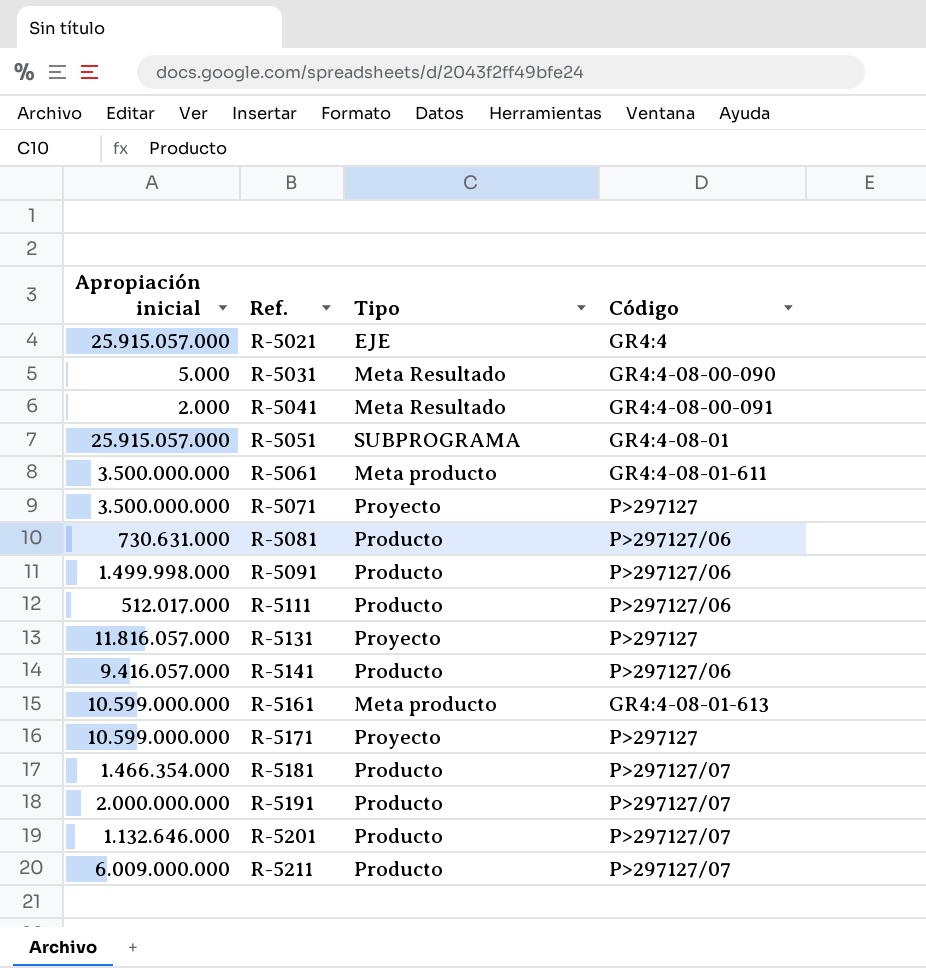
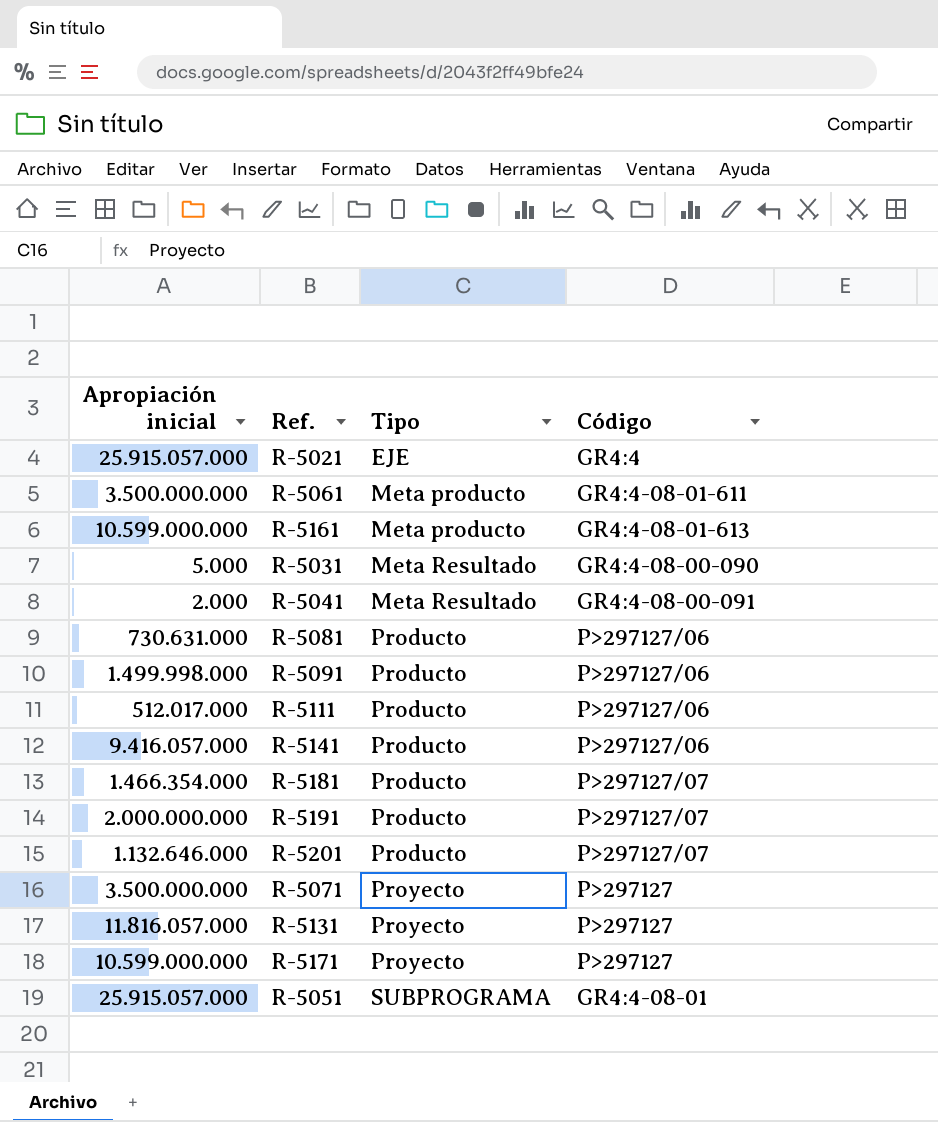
row order: Ref. ascending -> Tipo ascending
row R-5211: 6.009.000.000 | Producto | P>297127/07 -> none

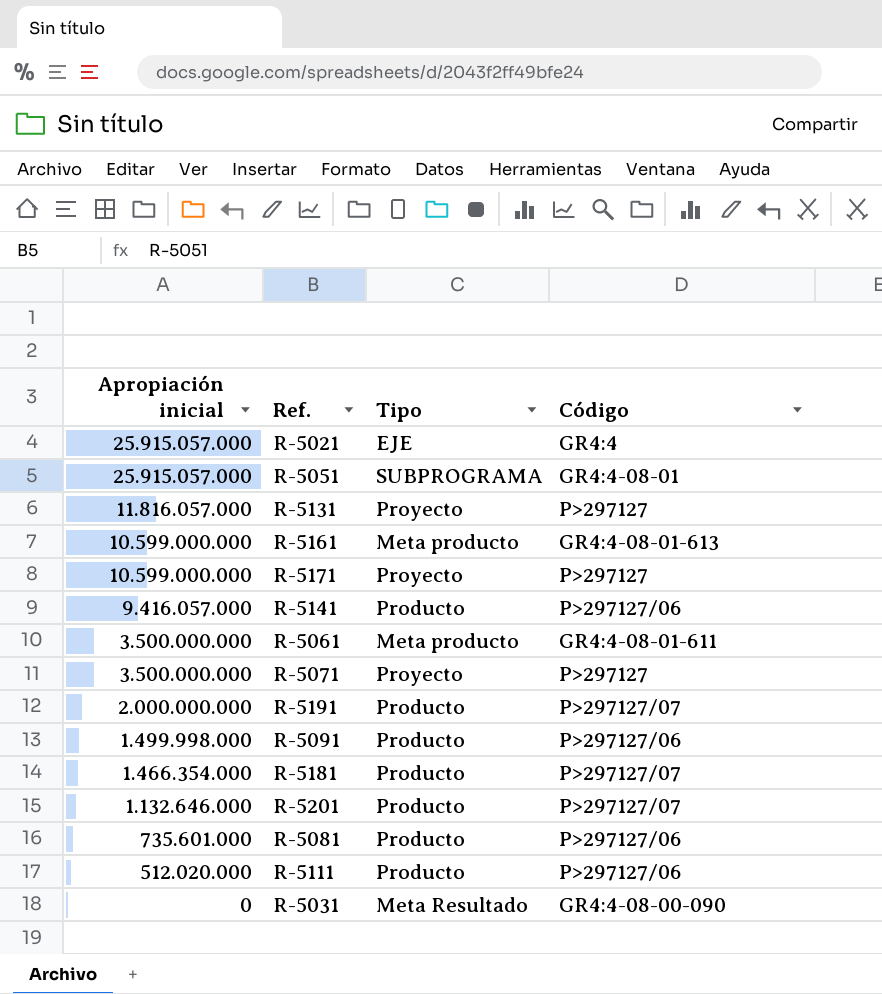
row order: Tipo ascending -> Apropiación inicial descending
row R-5041: 2.000 | Meta Resultado | GR4:4-08-00-091 -> none
R-5081 | Apropiación inicial: 730.631.000 -> 735.601.000
R-5111 | Apropiación inicial: 512.017.000 -> 512.020.000
R-5031 | Apropiación inicial: 5.000 -> 0

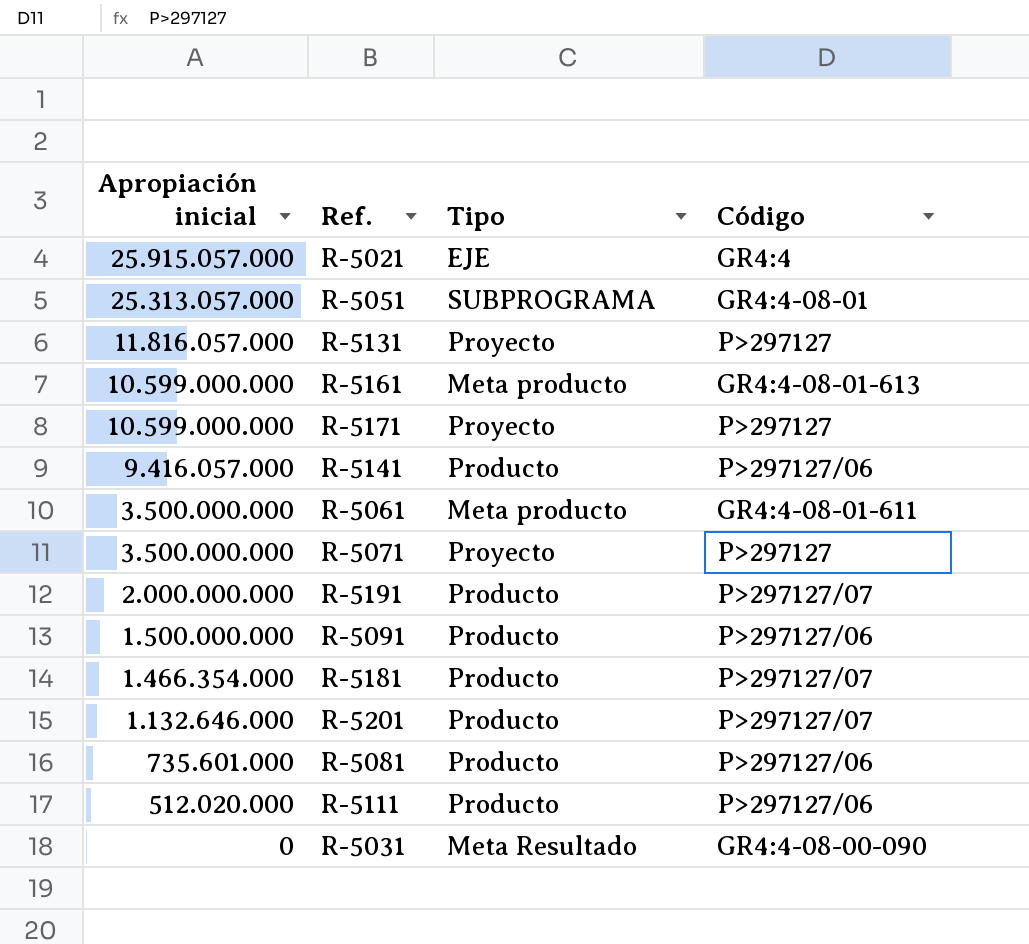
R-5051 | Apropiación inicial: 25.915.057.000 -> 25.313.057.000
R-5091 | Apropiación inicial: 1.499.998.000 -> 1.500.000.000

